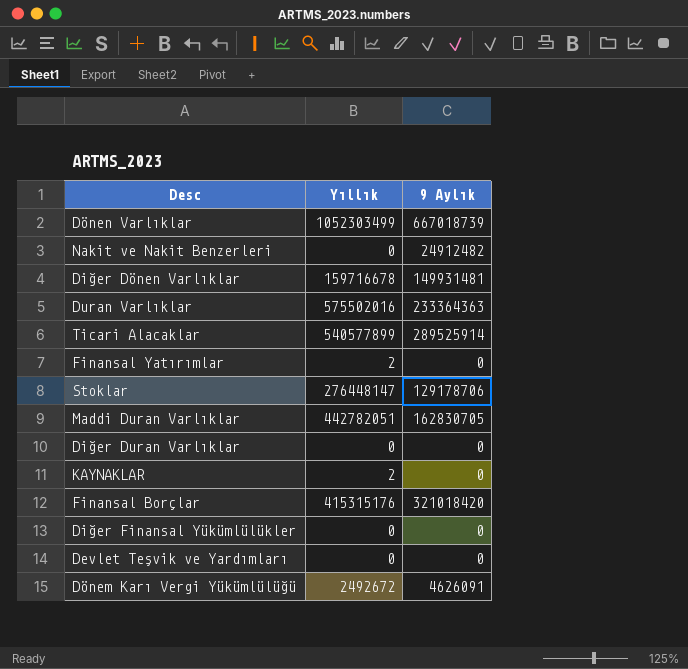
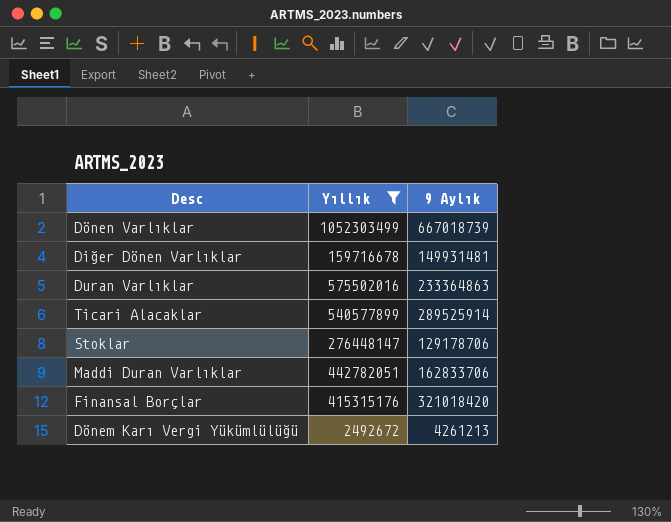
filter: none -> Yıllık >= 2492672
Duran Varlıklar | 9 Aylık: 233364363 -> 233364863
Maddi Duran Varlıklar | 9 Aylık: 162830705 -> 162833706
Dönem Karı Vergi Yükümlülüğü | 9 Aylık: 4626091 -> 4261213

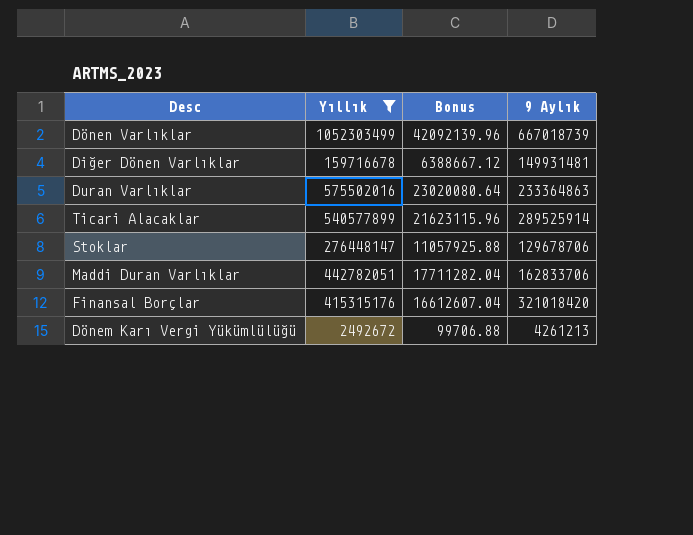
column Bonus | formula: none -> [Yıllık] * 0.04
Stoklar | 9 Aylık: 129178706 -> 129678706

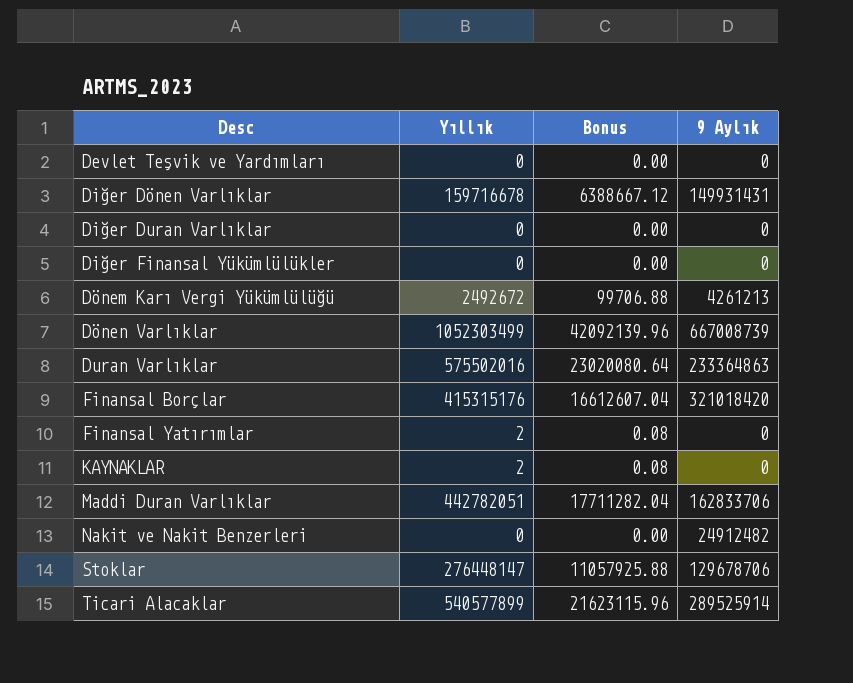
filter: Yıllık >= 2492672 -> none
row order: none -> Desc ascending
Diğer Dönen Varlıklar | 9 Aylık: 149931481 -> 149931431
Dönen Varlıklar | 9 Aylık: 667018739 -> 667008739

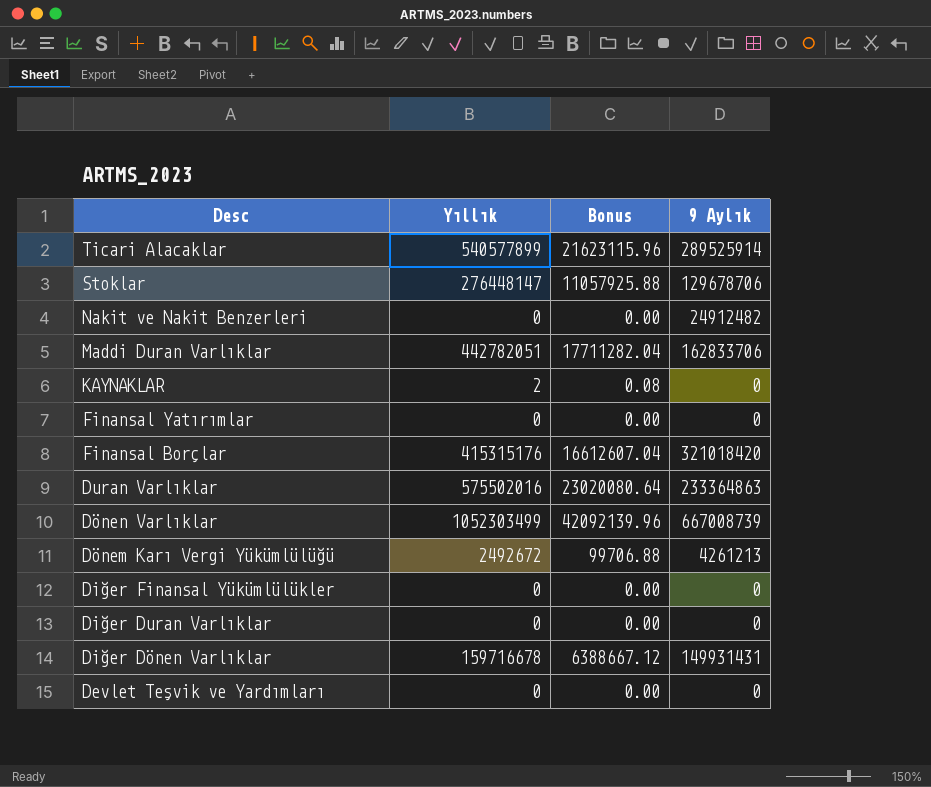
row order: Desc ascending -> Desc descending
Finansal Yatırımlar | Yıllık: 2 -> 0
Finansal Yatırımlar | Bonus: 0.08 -> 0.00

